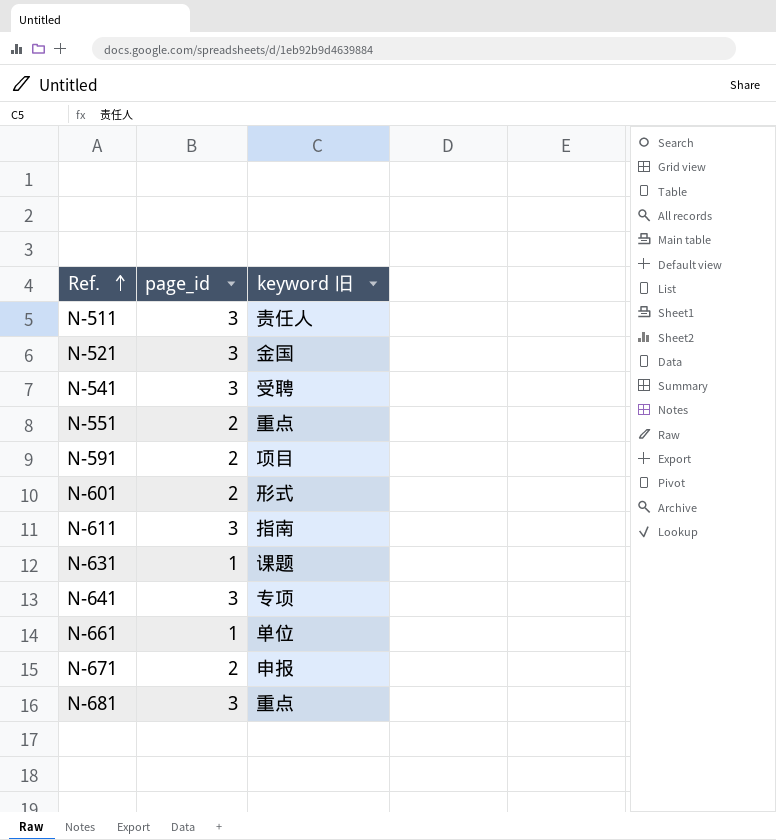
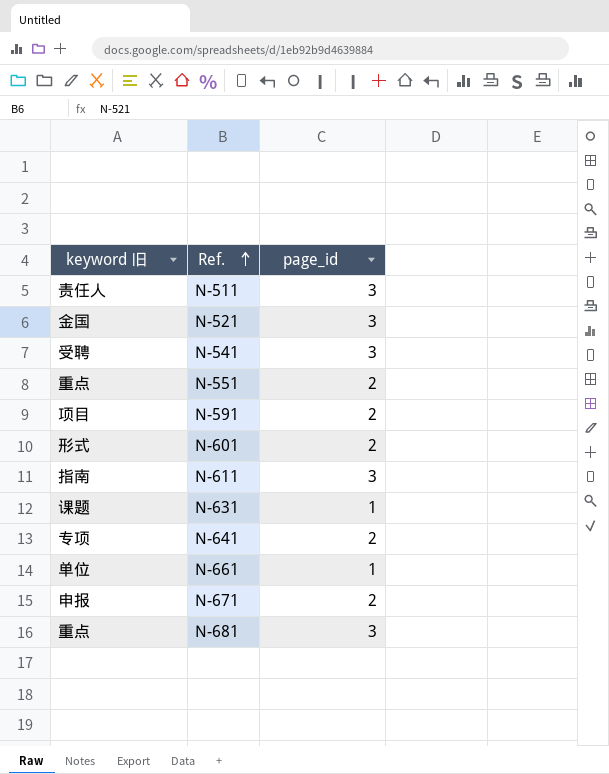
column keyword 旧 | position: 3 -> 1
N-641 | page_id: 3 -> 2

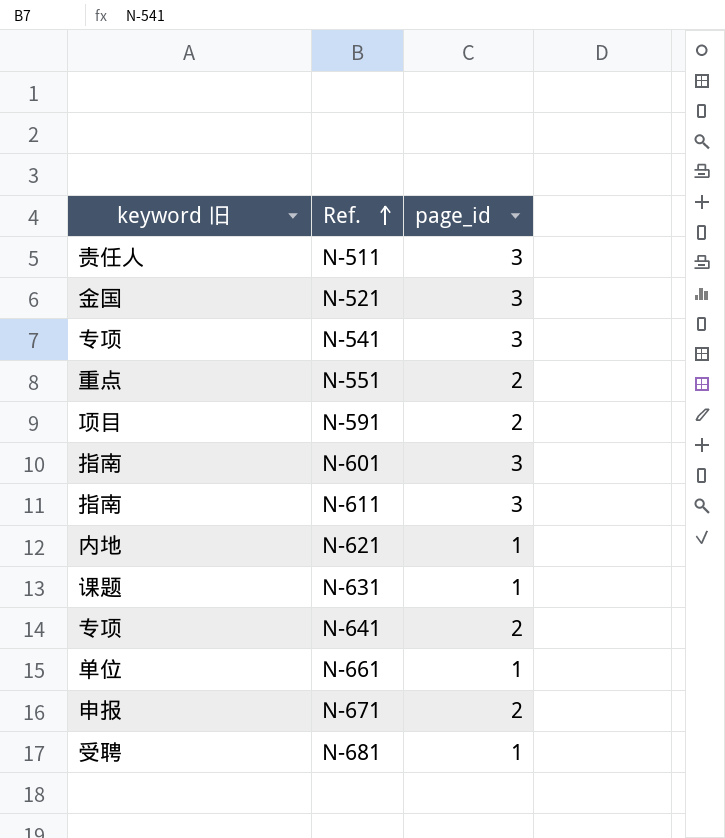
N-541 | keyword 旧: 受聘 -> 专项
N-601 | keyword 旧: 形式 -> 指南
N-601 | page_id: 2 -> 3
row N-621: none -> 内地 | 1
N-681 | keyword 旧: 重点 -> 受聘
N-681 | page_id: 3 -> 1

